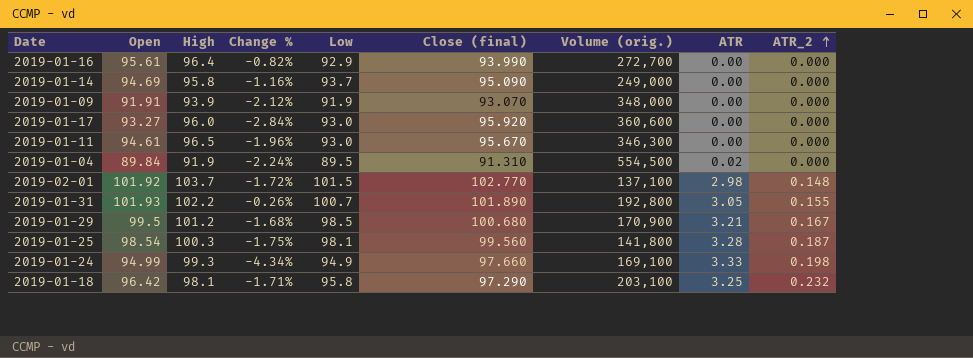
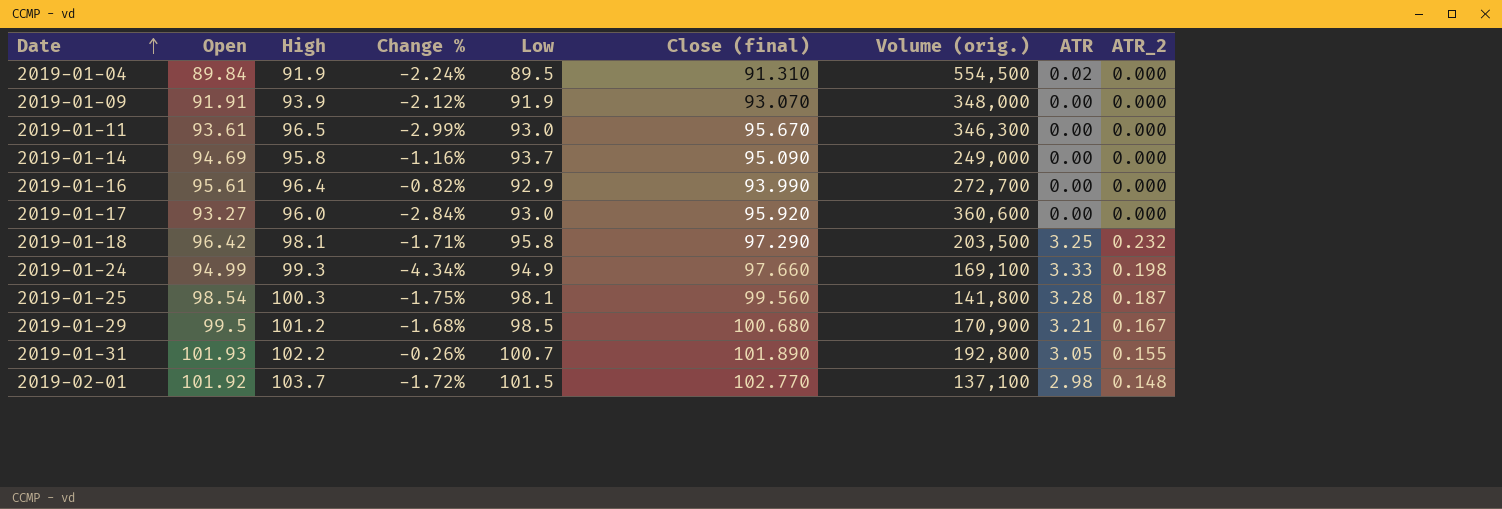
row order: ATR_2 ascending -> Date ascending
2019-01-11 | Open: 94.61 -> 93.61
2019-01-11 | Change %: -1.96% -> -2.99%
2019-01-18 | Volume (orig.): 203,100 -> 203,500

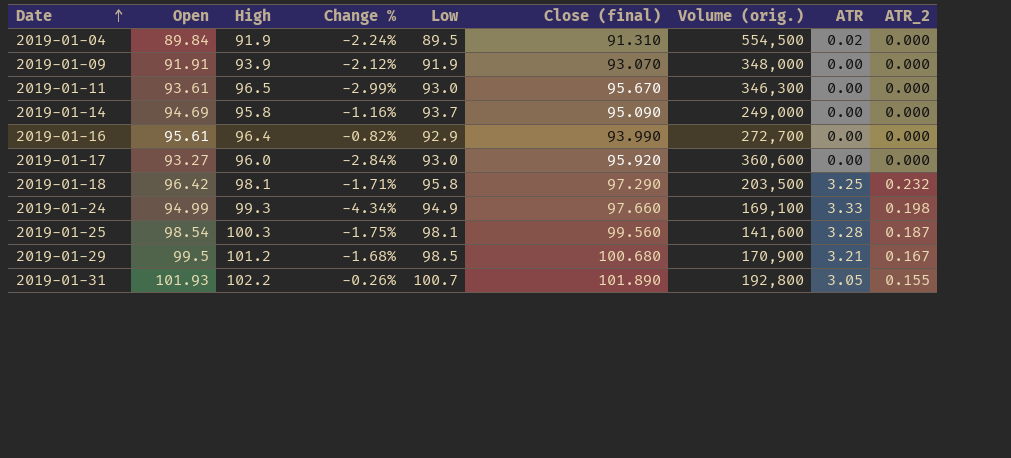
row 2019-02-01: 101.92 | 103.7 | -1.72% | 101.5 | 102.770 | 137,100 | 2.98 | 0.148 -> none
2019-01-25 | Volume (orig.): 141,800 -> 141,600

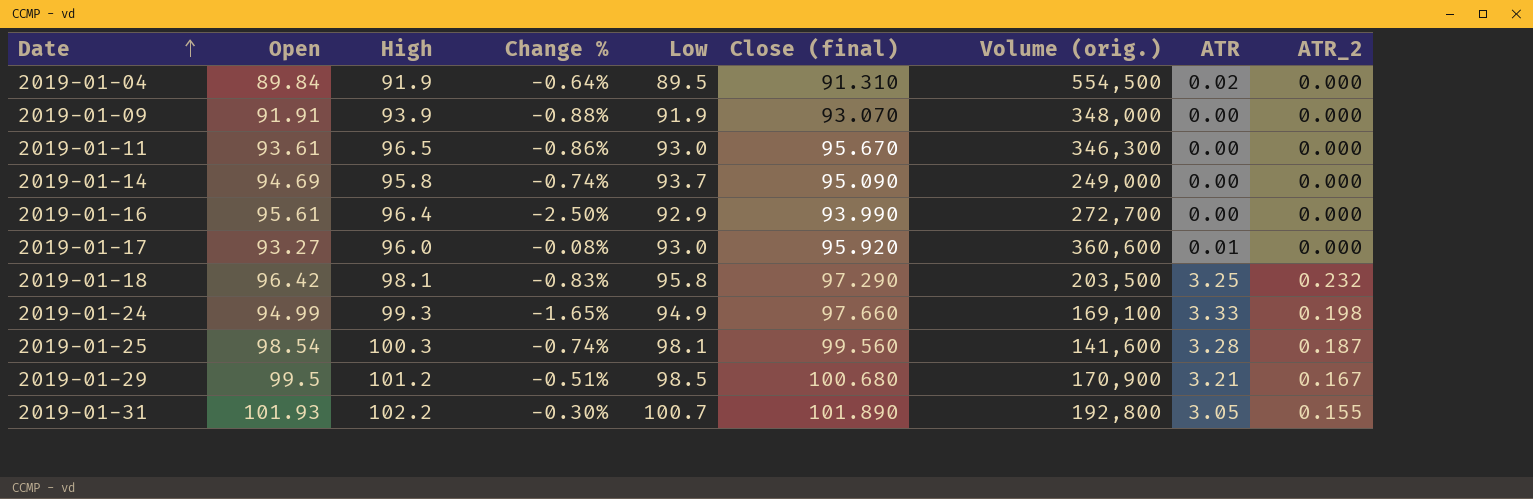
column Change % | formula: ([Open] - [High]) / [High] -> ([Close (final)] - [High]) / [High]
2019-01-17 | ATR: 0.00 -> 0.01

